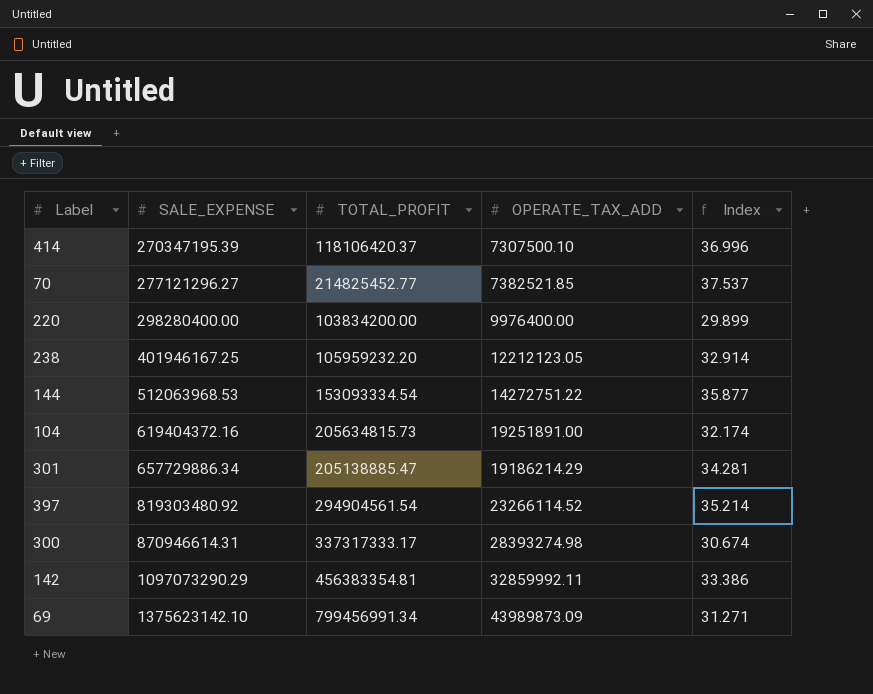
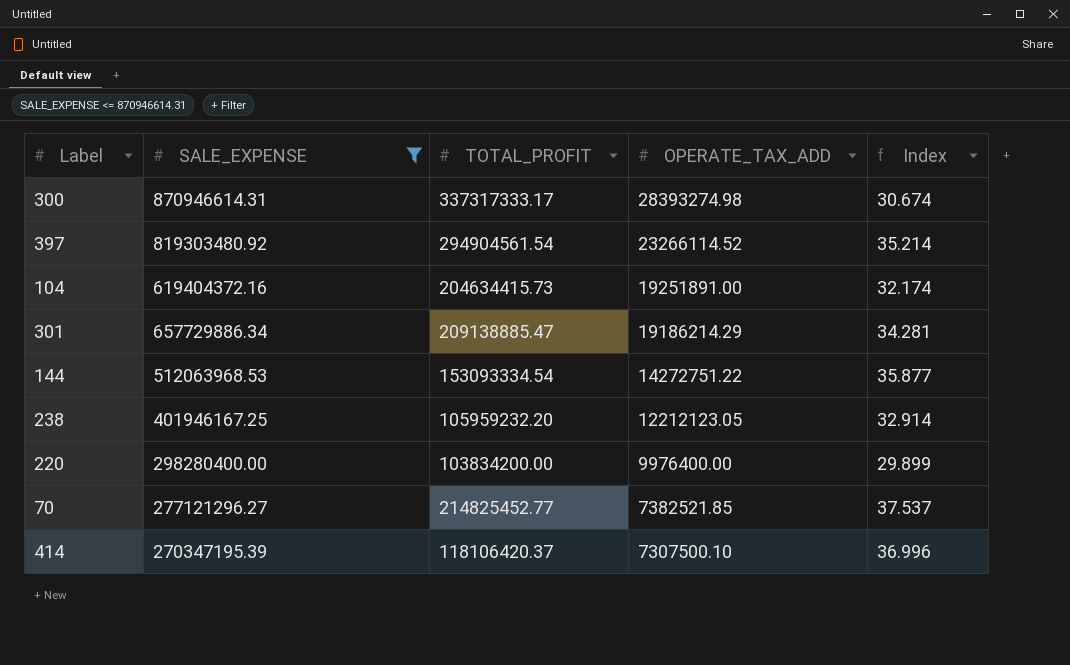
filter: none -> SALE_EXPENSE <= 870946614.31
row order: SALE_EXPENSE ascending -> OPERATE_TAX_ADD descending
104 | TOTAL_PROFIT: 205634815.73 -> 204634415.73
301 | TOTAL_PROFIT: 205138885.47 -> 209138885.47

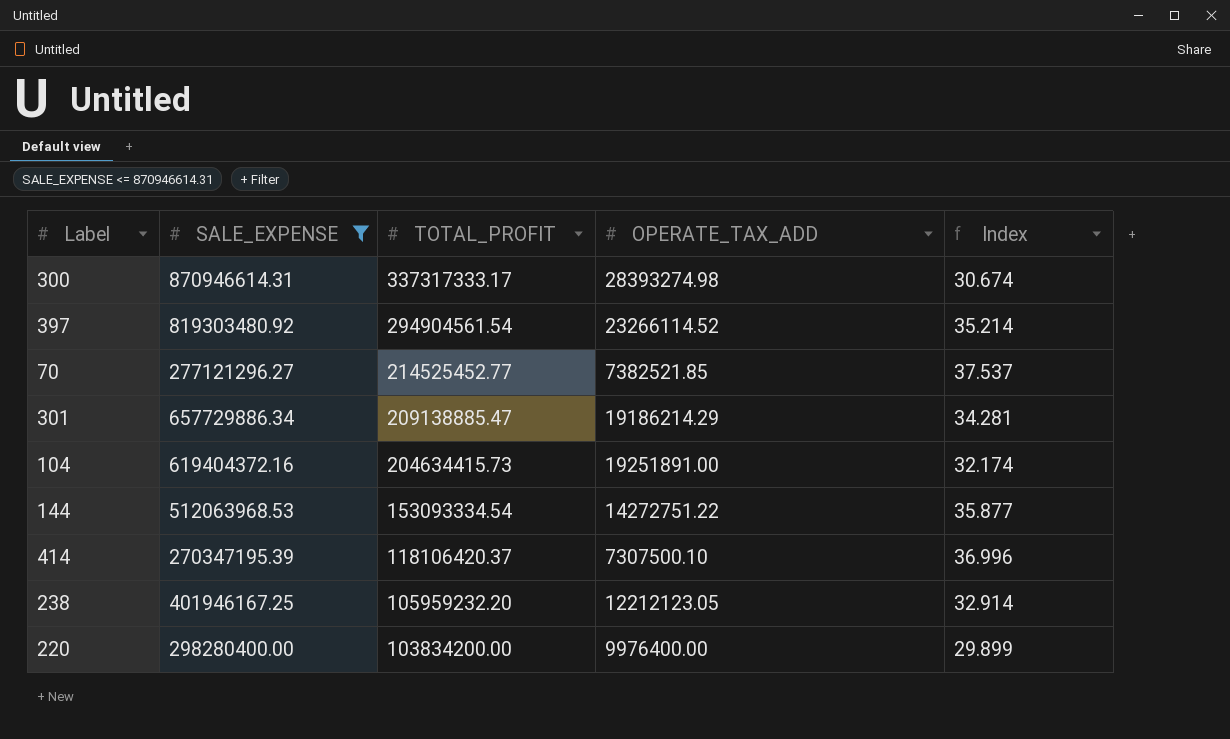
row order: OPERATE_TAX_ADD descending -> TOTAL_PROFIT descending
70 | TOTAL_PROFIT: 214825452.77 -> 214525452.77

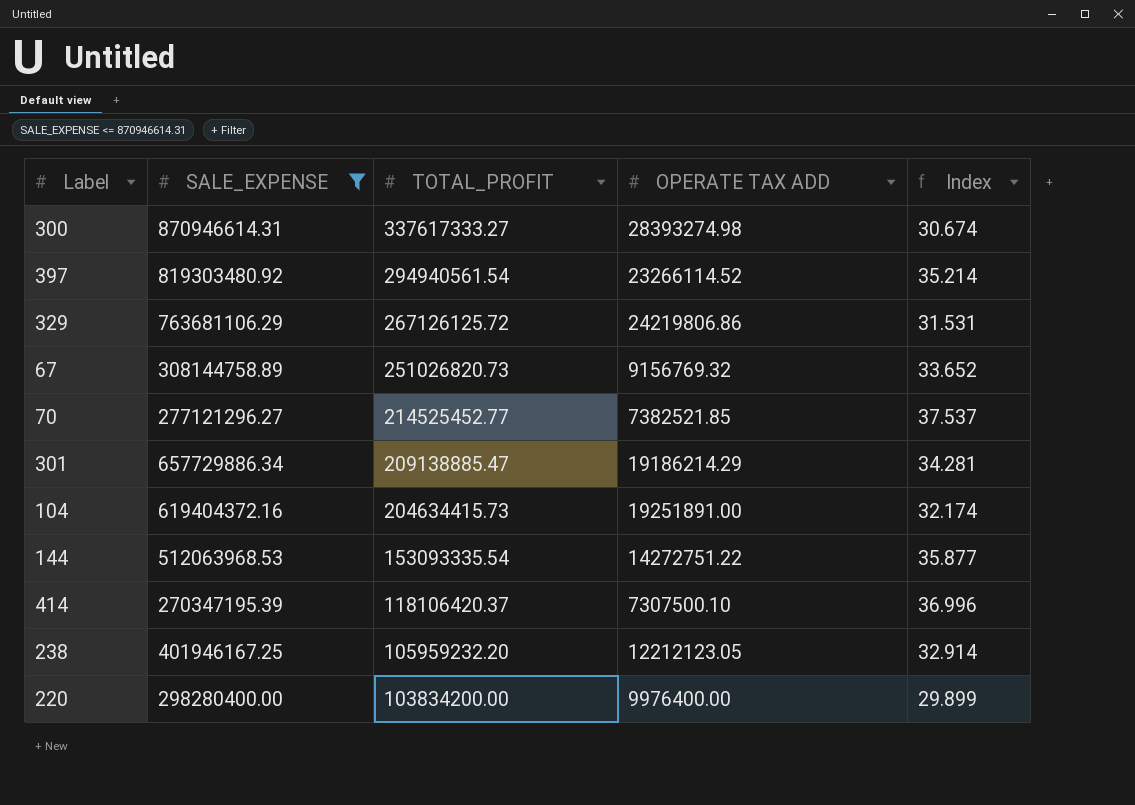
column name: OPERATE_TAX_ADD -> OPERATE TAX ADD
300 | TOTAL_PROFIT: 337317333.17 -> 337617333.27
397 | TOTAL_PROFIT: 294904561.54 -> 294940561.54
row 329: none -> 763681106.29 | 267126125.72 | 24219806.86 | 31.531
row 67: none -> 308144758.89 | 251026820.73 | 9156769.32 | 33.652
144 | TOTAL_PROFIT: 153093334.54 -> 153093335.54

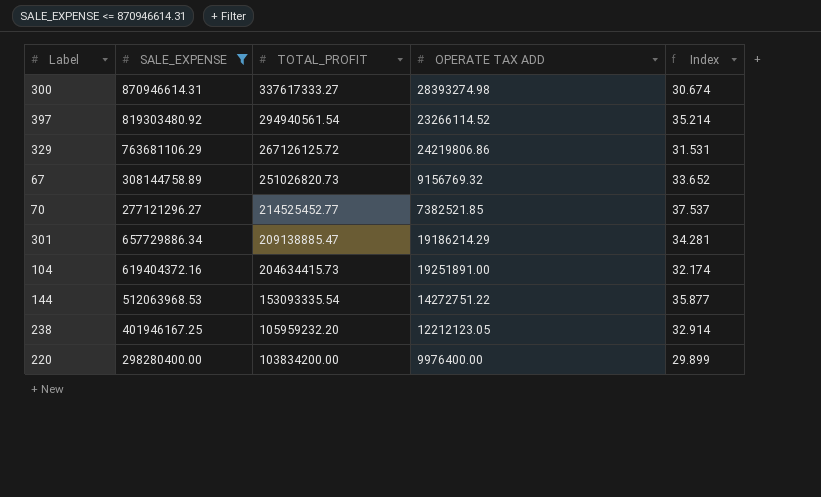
row 414: 270347195.39 | 118106420.37 | 7307500.10 | 36.996 -> none

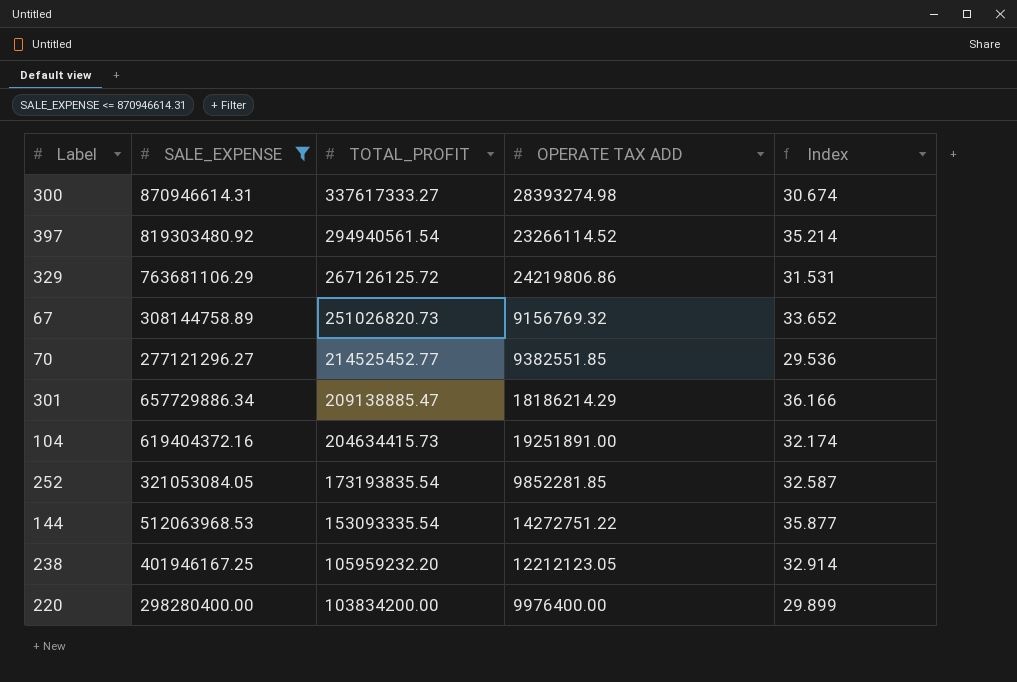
70 | OPERATE TAX ADD: 7382521.85 -> 9382551.85
70 | Index: 37.537 -> 29.536
301 | OPERATE TAX ADD: 19186214.29 -> 18186214.29
301 | Index: 34.281 -> 36.166
row 252: none -> 321053084.05 | 173193835.54 | 9852281.85 | 32.587

